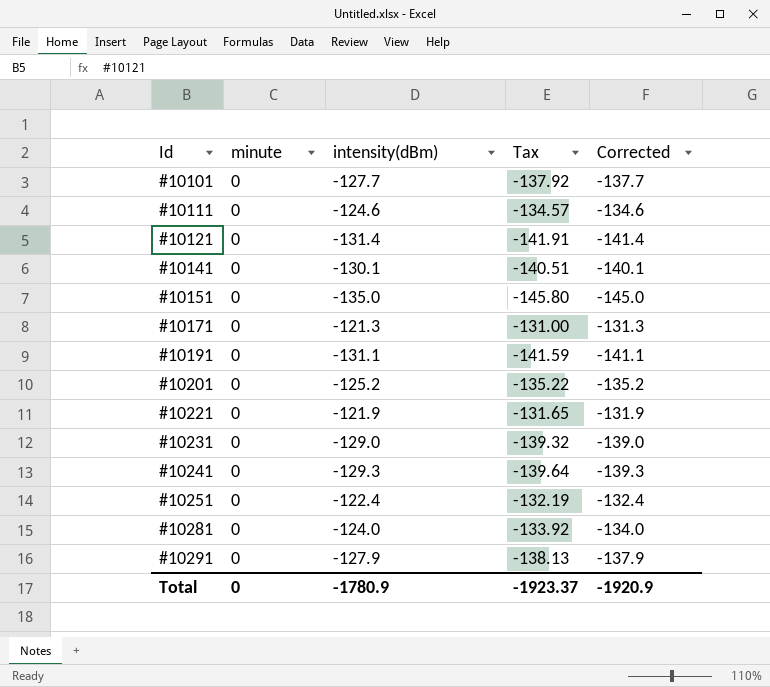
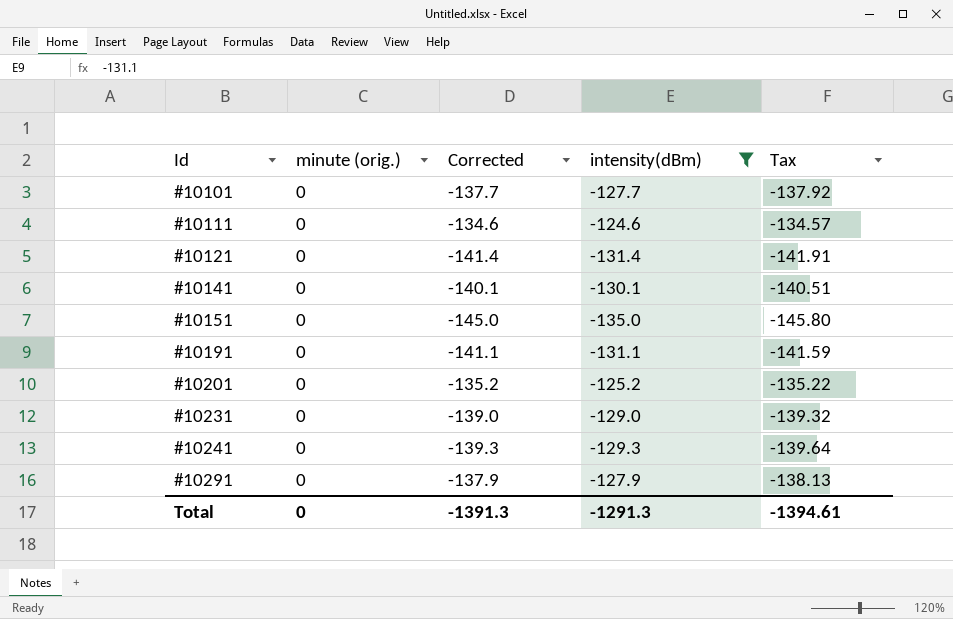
filter: none -> intensity(dBm) <= -124.6
column name: minute -> minute (orig.)
column Corrected | position: 5 -> 3
Total | Corrected: -1920.9 -> -1391.3
Total | intensity(dBm): -1780.9 -> -1291.3
Total | Tax: -1923.37 -> -1394.61

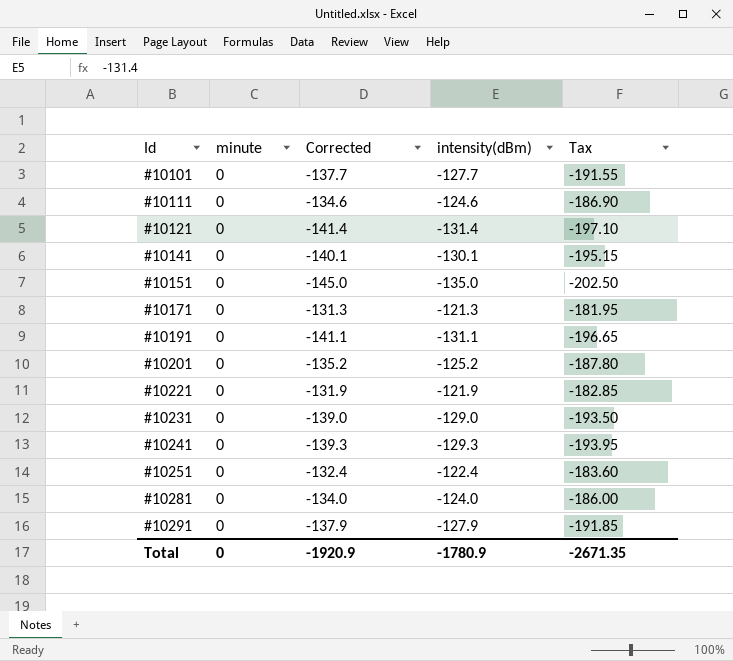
filter: intensity(dBm) <= -124.6 -> none
column name: minute (orig.) -> minute
column Tax | formula: [intensity(dBm)] * 1.08 -> [intensity(dBm)] * 1.5
Total | Corrected: -1391.3 -> -1920.9
Total | intensity(dBm): -1291.3 -> -1780.9
Total | Tax: -1394.61 -> -2671.35

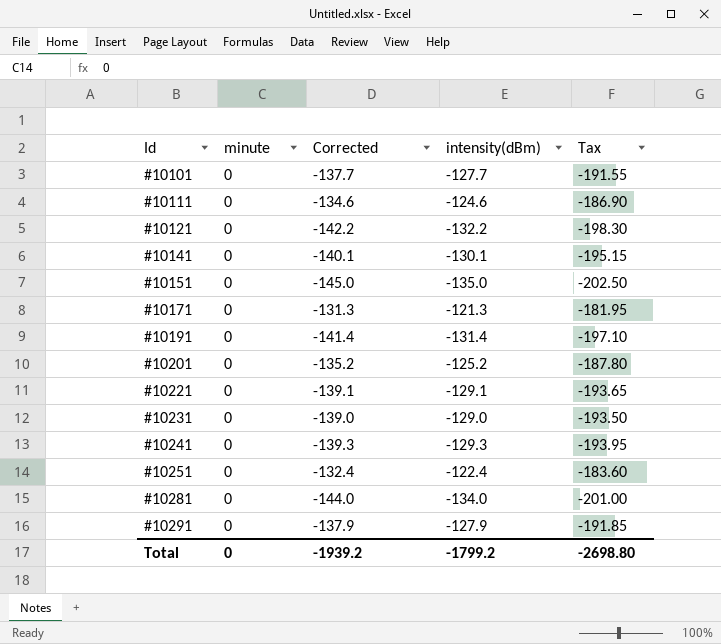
#10121 | Corrected: -141.4 -> -142.2
#10121 | intensity(dBm): -131.4 -> -132.2
#10121 | Tax: -197.10 -> -198.30
#10191 | Corrected: -141.1 -> -141.4
#10191 | intensity(dBm): -131.1 -> -131.4
#10191 | Tax: -196.65 -> -197.10
#10221 | Corrected: -131.9 -> -139.1
#10221 | intensity(dBm): -121.9 -> -129.1
#10221 | Tax: -182.85 -> -193.65
#10281 | Corrected: -134.0 -> -144.0
#10281 | intensity(dBm): -124.0 -> -134.0
#10281 | Tax: -186.00 -> -201.00
Total | Corrected: -1920.9 -> -1939.2
Total | intensity(dBm): -1780.9 -> -1799.2
Total | Tax: -2671.35 -> -2698.80

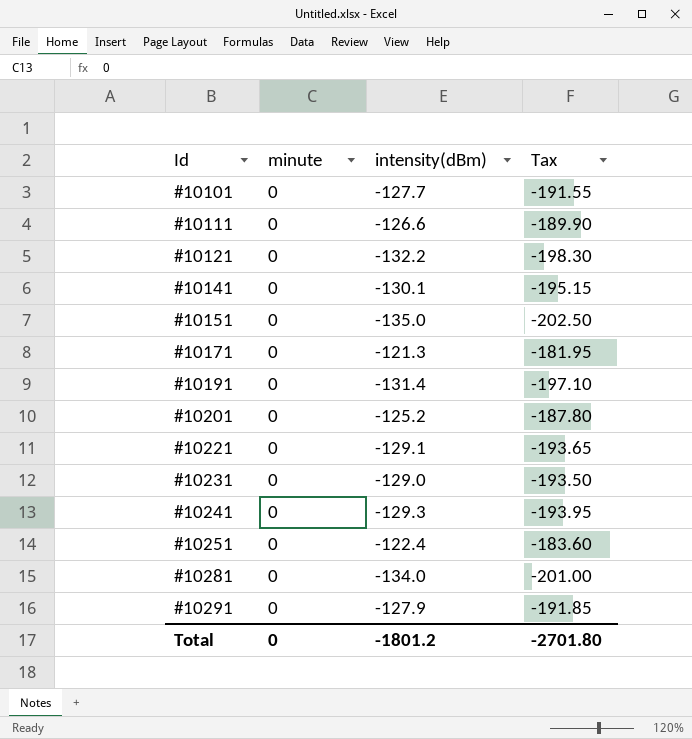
column Corrected | formula: [intensity(dBm)] - 10 -> none
#10111 | intensity(dBm): -124.6 -> -126.6
#10111 | Tax: -186.90 -> -189.90
Total | intensity(dBm): -1799.2 -> -1801.2
Total | Tax: -2698.80 -> -2701.80

